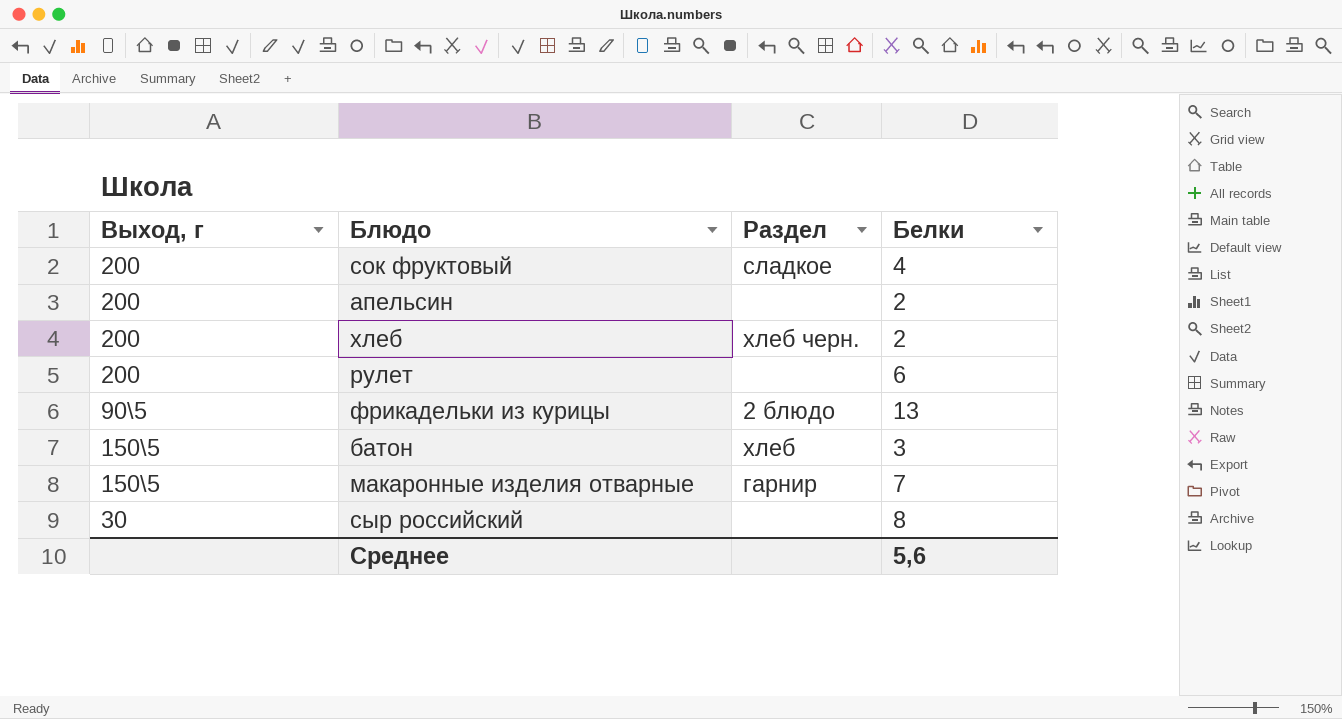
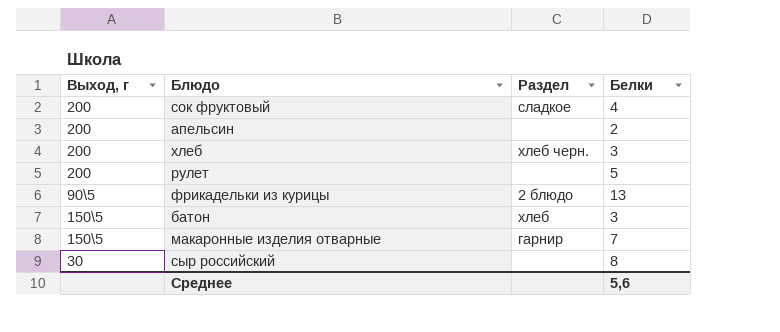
хлеб | Белки: 2 -> 3
рулет | Белки: 6 -> 5

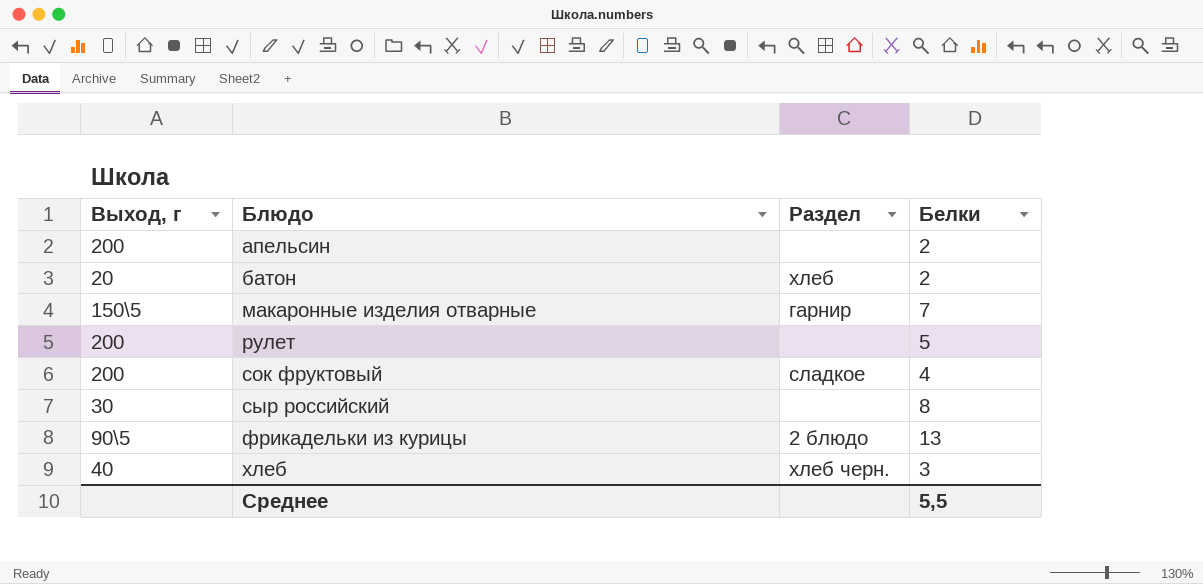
row order: none -> Блюдо ascending
батон | Выход, г: 150\5 -> 20
батон | Белки: 3 -> 2
хлеб | Выход, г: 200 -> 40
Среднее | Белки: 5,6 -> 5,5

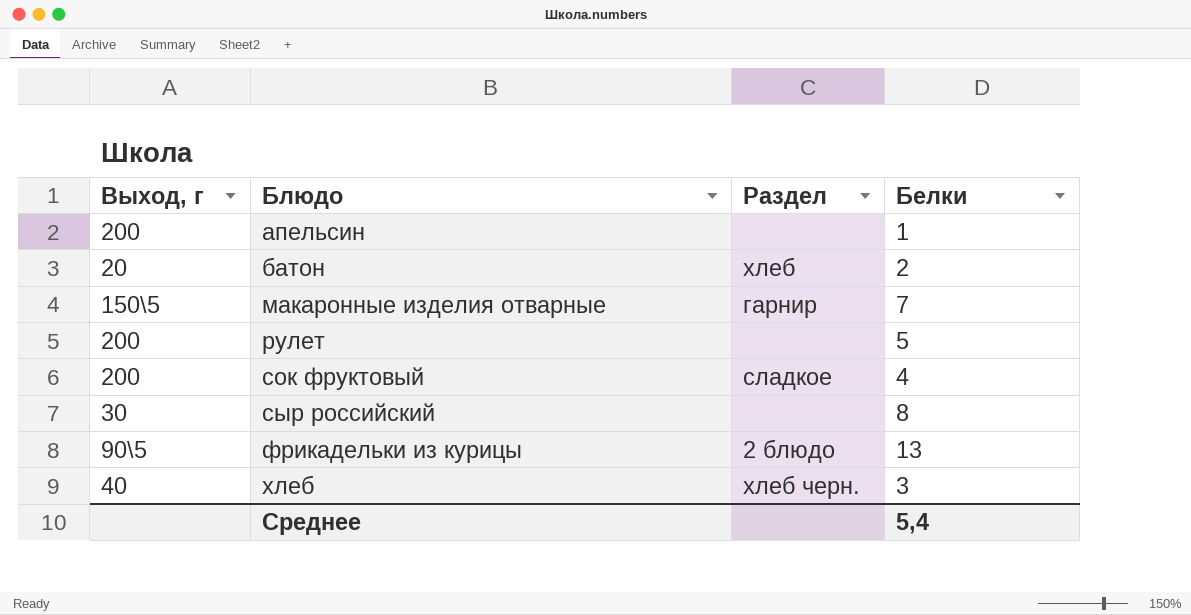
апельсин | Белки: 2 -> 1
Среднее | Белки: 5,5 -> 5,4

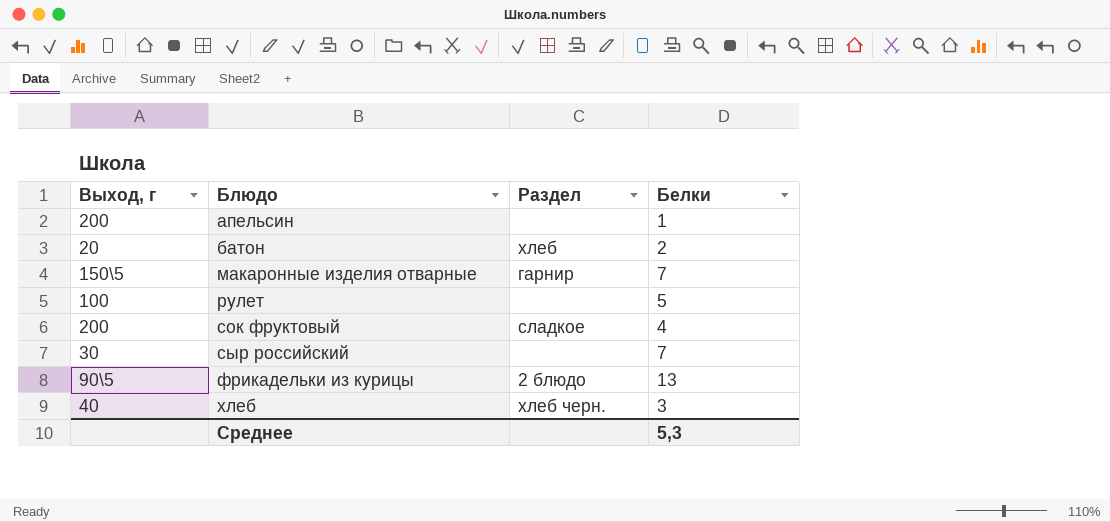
рулет | Выход, г: 200 -> 100
сыр российский | Белки: 8 -> 7
Среднее | Белки: 5,4 -> 5,3

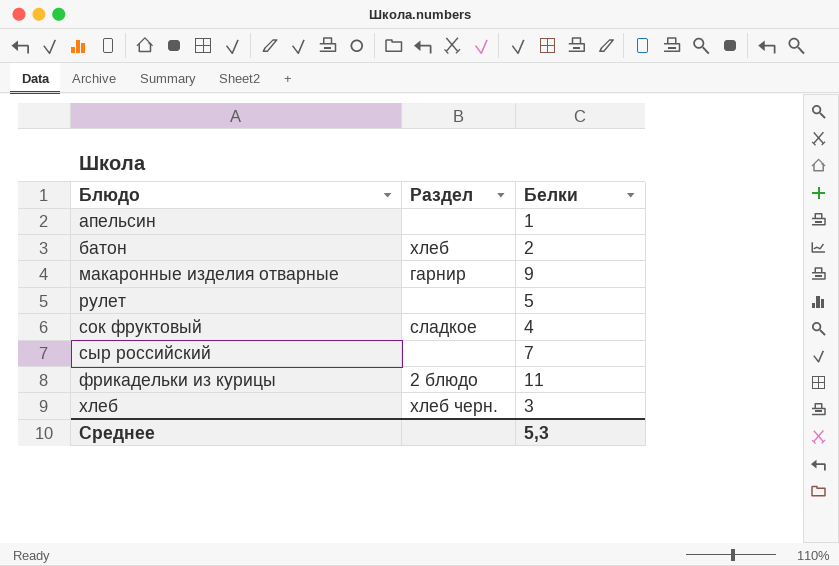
column Выход, г | position: 1 -> none
макаронные изделия отварные | Белки: 7 -> 9
фрикадельки из курицы | Белки: 13 -> 11

